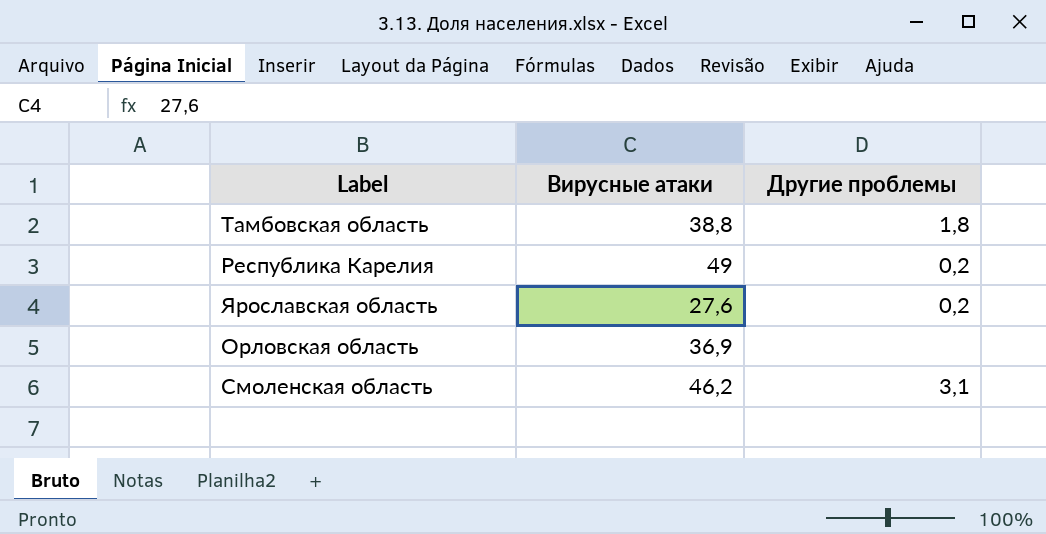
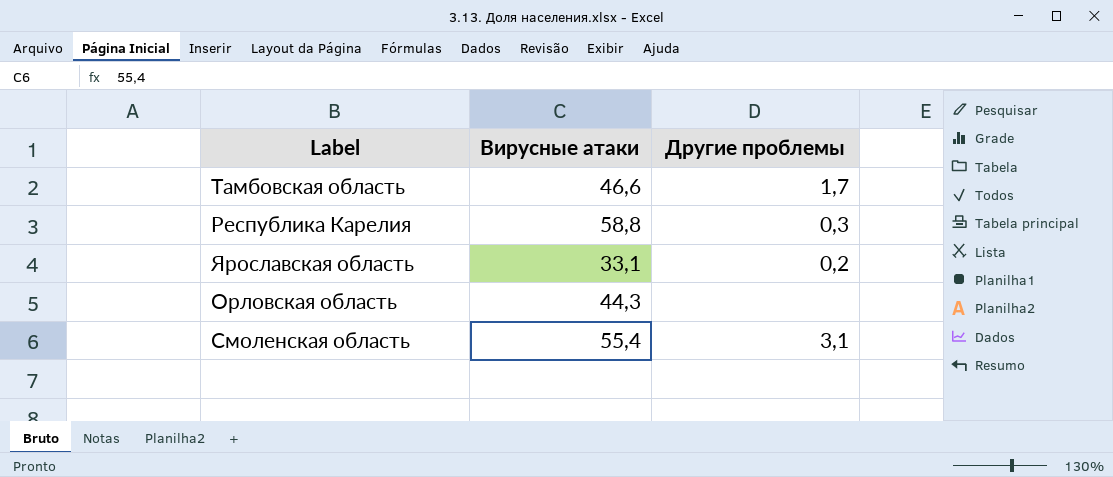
Тамбовская область | Вирусные атаки: 38,8 -> 46,6
Тамбовская область | Другие проблемы: 1,8 -> 1,7
Республика Карелия | Вирусные атаки: 49 -> 58,8
Республика Карелия | Другие проблемы: 0,2 -> 0,3
Ярославская область | Вирусные атаки: 27,6 -> 33,1
Орловская область | Вирусные атаки: 36,9 -> 44,3
Смоленская область | Вирусные атаки: 46,2 -> 55,4

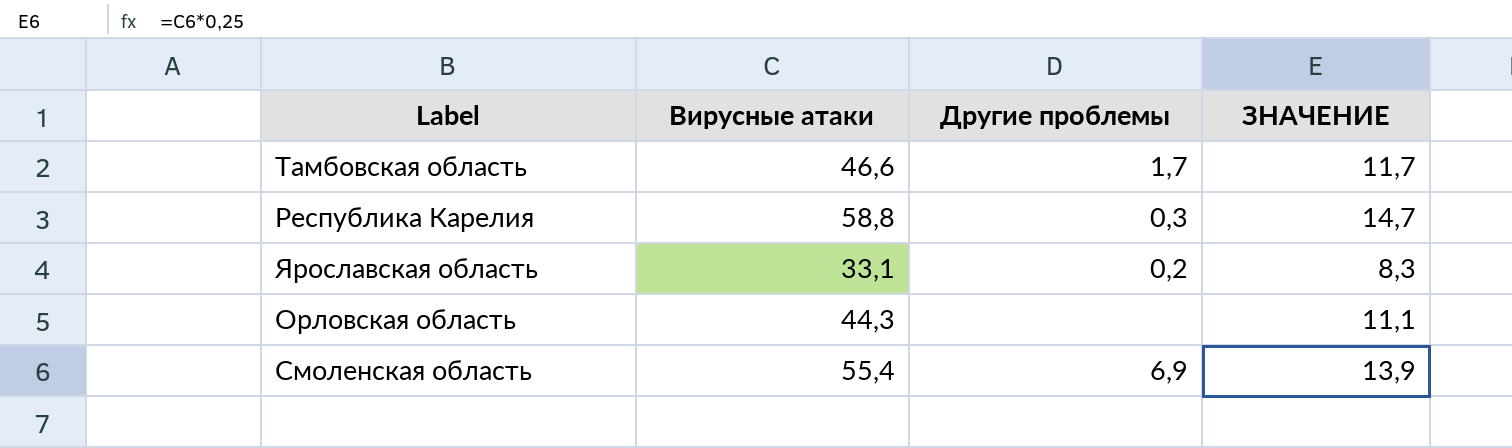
column ЗНАЧЕНИЕ | formula: none -> [Вирусные атаки] * 0,25
Смоленская область | Другие проблемы: 3,1 -> 6,9

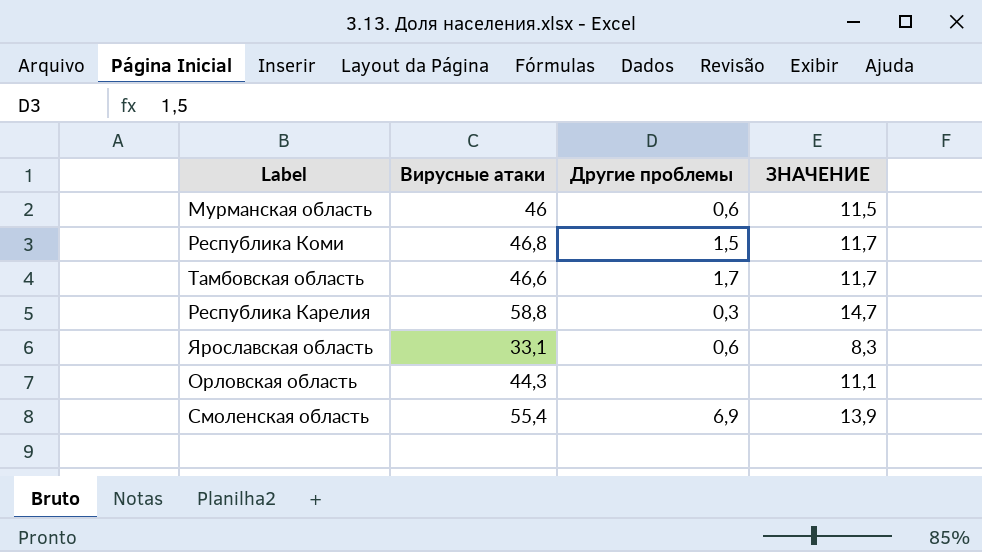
row Мурманская область: none -> 46 | 0,6 | 11,5
row Республика Коми: none -> 46,8 | 1,5 | 11,7
Ярославская область | Другие проблемы: 0,2 -> 0,6

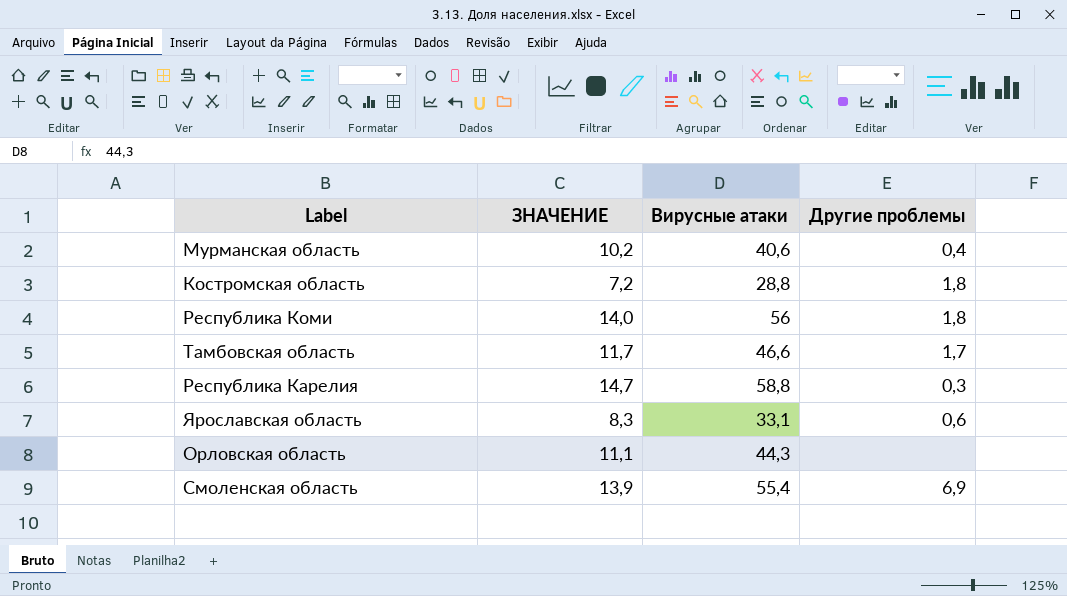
column ЗНАЧЕНИЕ | position: 4 -> 2
Мурманская область | ЗНАЧЕНИЕ: 11,5 -> 10,2
Мурманская область | Вирусные атаки: 46 -> 40,6
Мурманская область | Другие проблемы: 0,6 -> 0,4
row Костромская область: none -> 7,2 | 28,8 | 1,8
Республика Коми | ЗНАЧЕНИЕ: 11,7 -> 14,0
Республика Коми | Вирусные атаки: 46,8 -> 56
Республика Коми | Другие проблемы: 1,5 -> 1,8

